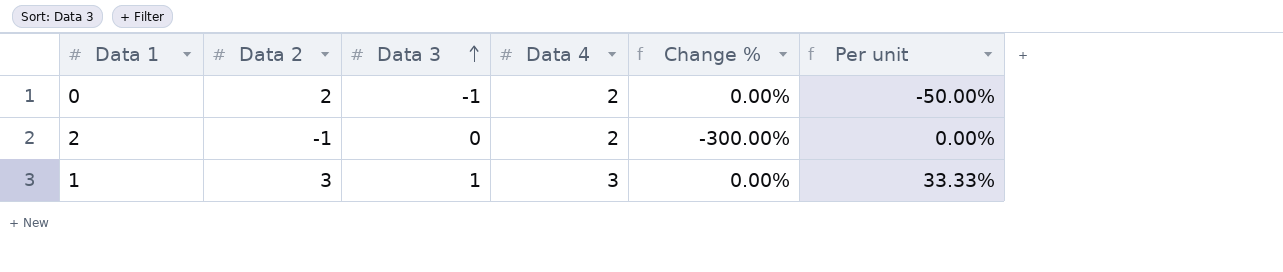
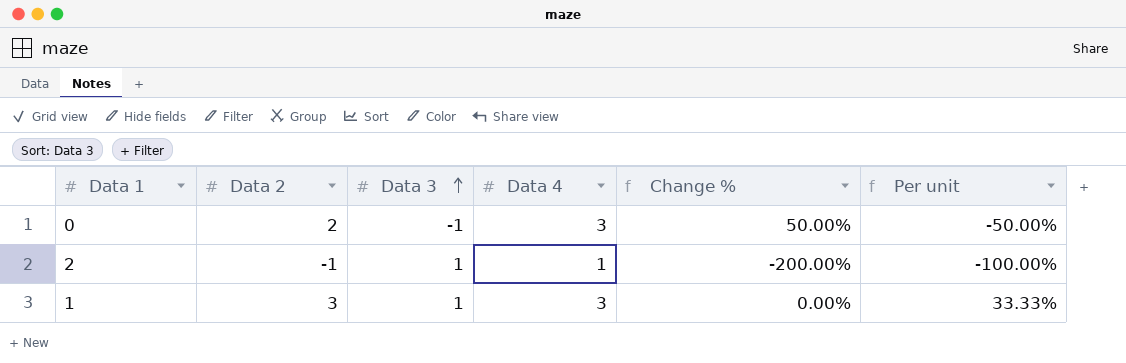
0 | Data 4: 2 -> 3
0 | Change %: 0.00% -> 50.00%
2 | Data 3: 0 -> 1
2 | Data 4: 2 -> 1
2 | Change %: -300.00% -> -200.00%
2 | Per unit: 0.00% -> -100.00%

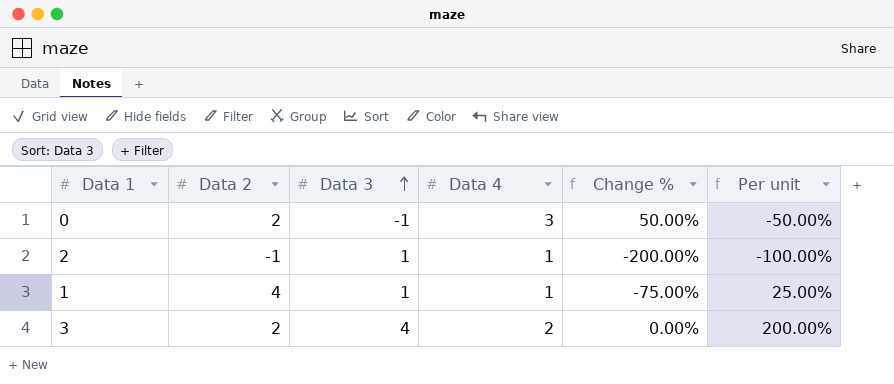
1 | Data 2: 3 -> 4
1 | Data 4: 3 -> 1
1 | Change %: 0.00% -> -75.00%
1 | Per unit: 33.33% -> 25.00%
row 3: none -> 2 | 4 | 2 | 0.00% | 200.00%

